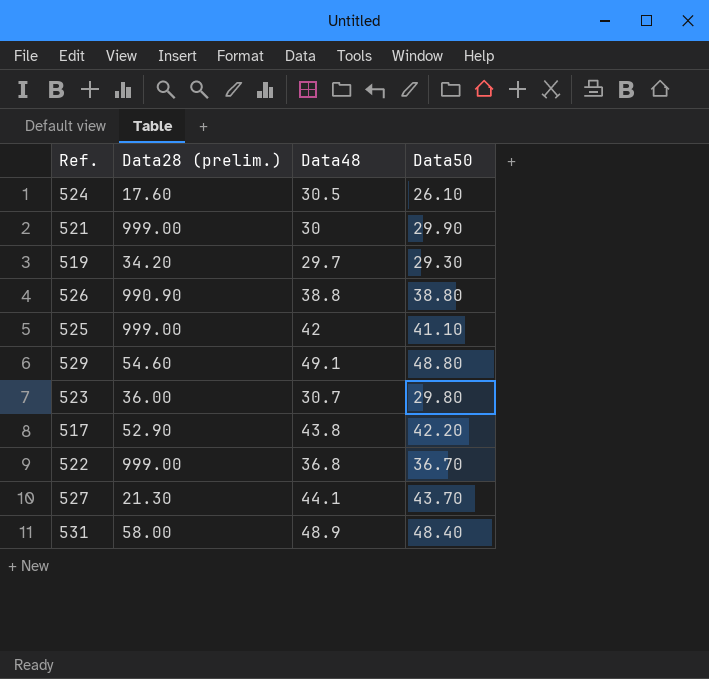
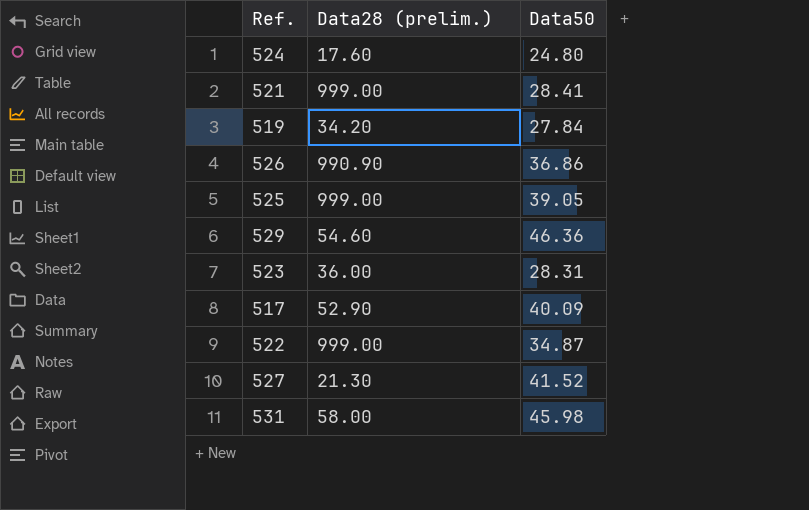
column Data48 | position: 3 -> none
524 | Data50: 26.10 -> 24.80
521 | Data50: 29.90 -> 28.41
519 | Data50: 29.30 -> 27.84
526 | Data50: 38.80 -> 36.86
525 | Data50: 41.10 -> 39.05
529 | Data50: 48.80 -> 46.36
523 | Data50: 29.80 -> 28.31
517 | Data50: 42.20 -> 40.09
522 | Data50: 36.70 -> 34.87
527 | Data50: 43.70 -> 41.52
531 | Data50: 48.40 -> 45.98

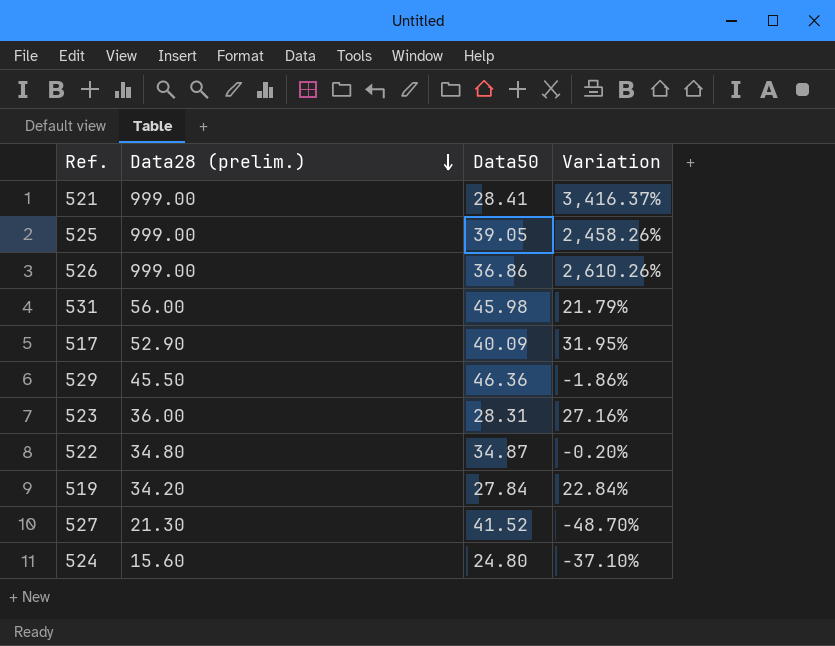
row order: none -> Data28 (prelim.) descending
column Variation | formula: none -> ([Data28 (prelim.)] - [Data50]) / [Data50]
526 | Data28 (prelim.): 990.90 -> 999.00
531 | Data28 (prelim.): 58.00 -> 56.00
529 | Data28 (prelim.): 54.60 -> 45.50
522 | Data28 (prelim.): 999.00 -> 34.80
524 | Data28 (prelim.): 17.60 -> 15.60

